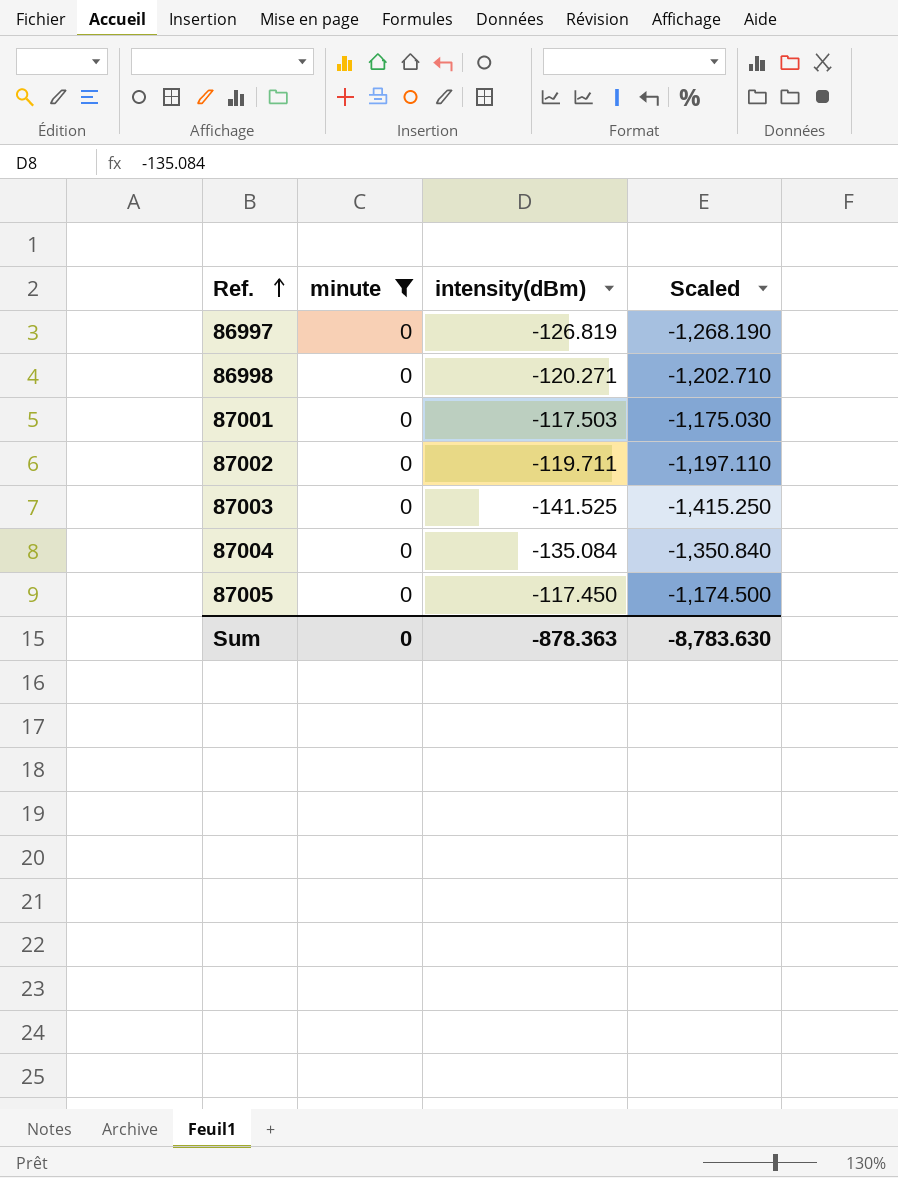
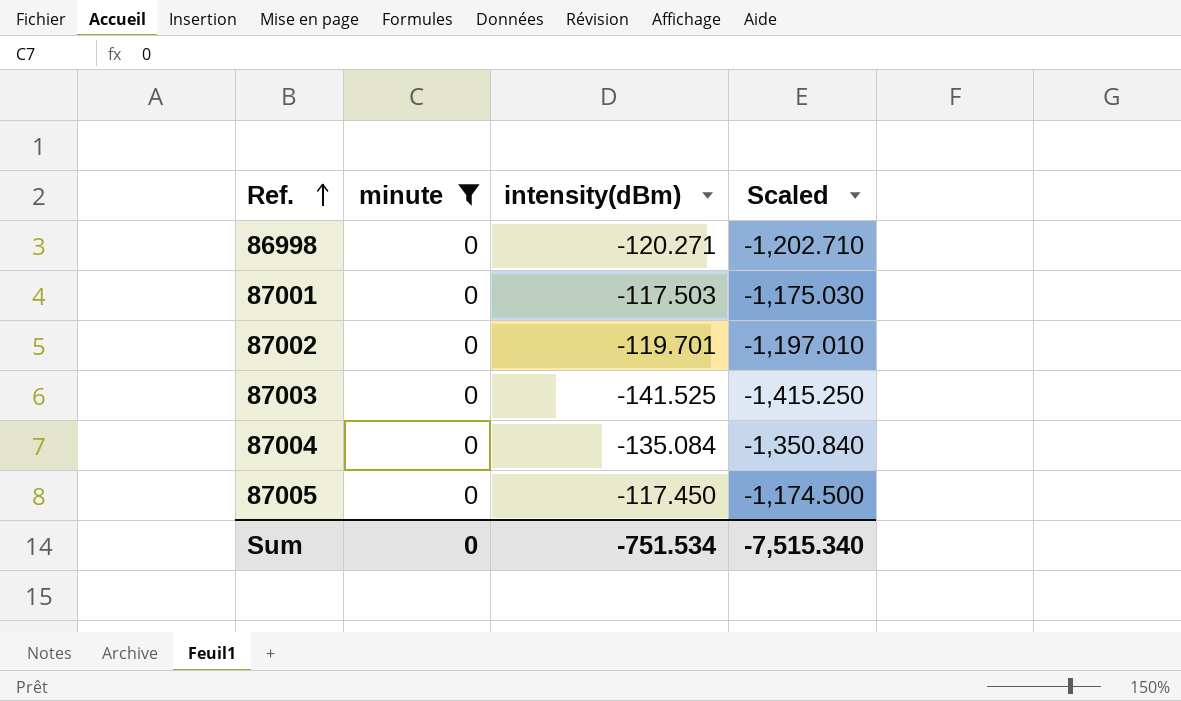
row 86997: 0 | -126.819 | -1,268.190 -> none
87002 | intensity(dBm): -119.711 -> -119.701
87002 | Scaled: -1,197.110 -> -1,197.010
Sum | intensity(dBm): -878.363 -> -751.534
Sum | Scaled: -8,783.630 -> -7,515.340

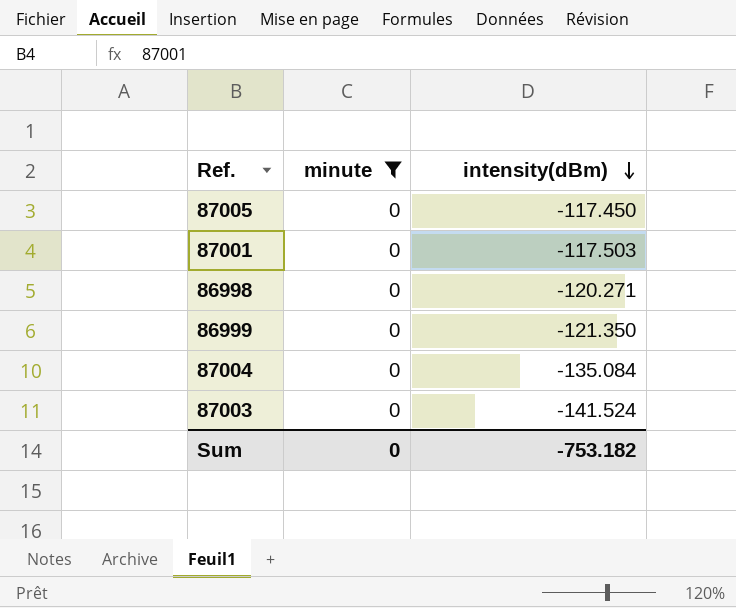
row order: Ref. ascending -> intensity(dBm) descending
column Scaled | formula: [intensity(dBm)] * 10 -> none
row 87002: 0 | -119.701 | -1,197.010 -> none
row 86999: none -> 0 | -121.350
87003 | intensity(dBm): -141.525 -> -141.524
Sum | intensity(dBm): -751.534 -> -753.182

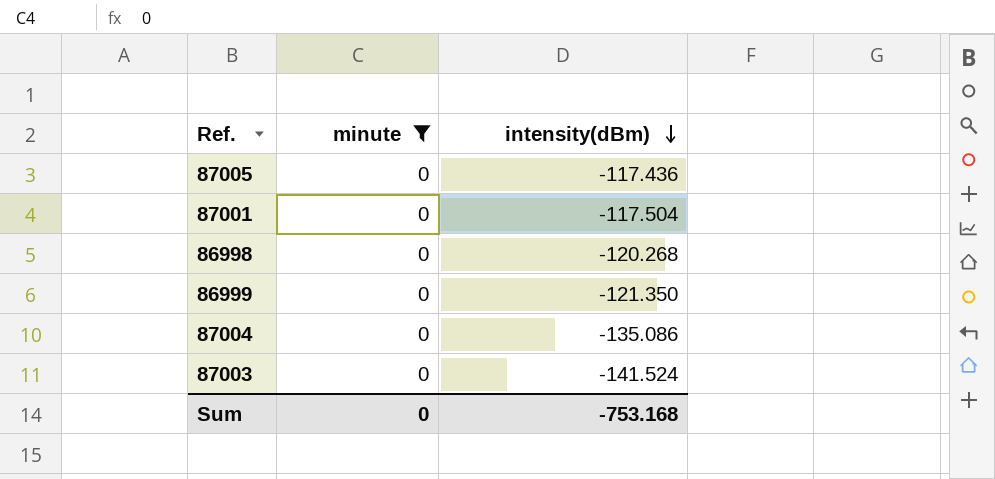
87005 | intensity(dBm): -117.450 -> -117.436
87001 | intensity(dBm): -117.503 -> -117.504
86998 | intensity(dBm): -120.271 -> -120.268
87004 | intensity(dBm): -135.084 -> -135.086
Sum | intensity(dBm): -753.182 -> -753.168

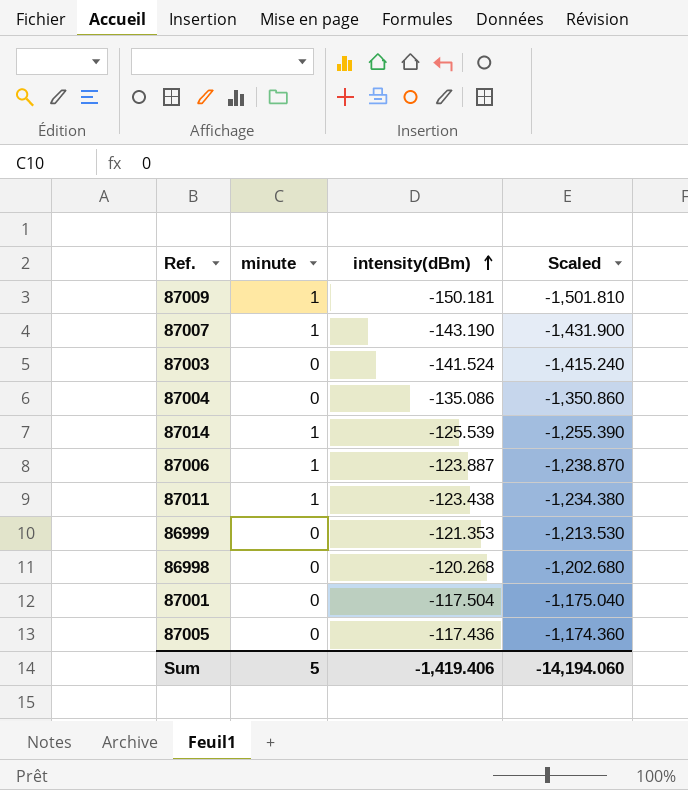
filter: minute = 0 -> none
row order: intensity(dBm) descending -> intensity(dBm) ascending
column Scaled | formula: none -> [intensity(dBm)] * 10
86999 | intensity(dBm): -121.350 -> -121.353
Sum | minute: 0 -> 5
Sum | intensity(dBm): -753.168 -> -1,419.406

